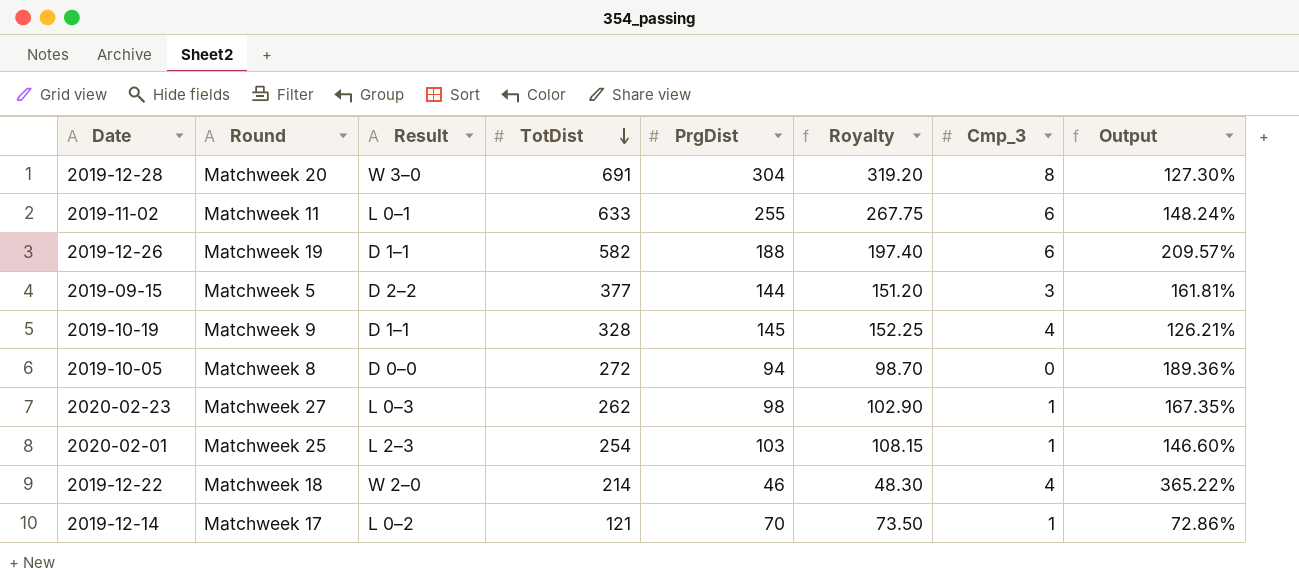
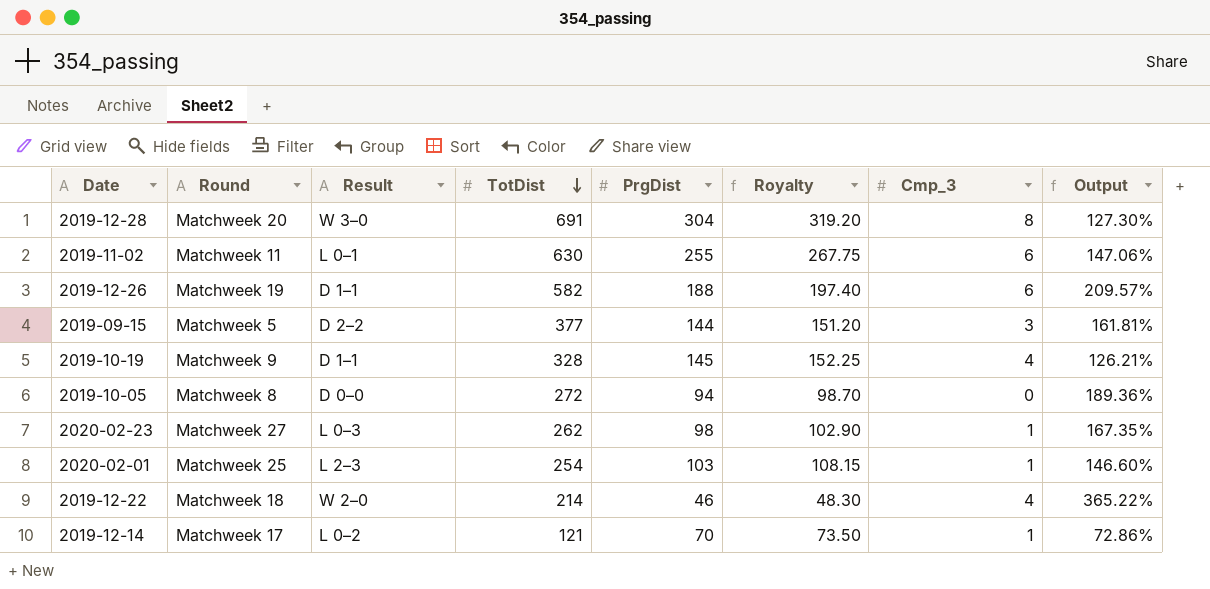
2019-11-02 | TotDist: 633 -> 630
2019-11-02 | Output: 148.24% -> 147.06%

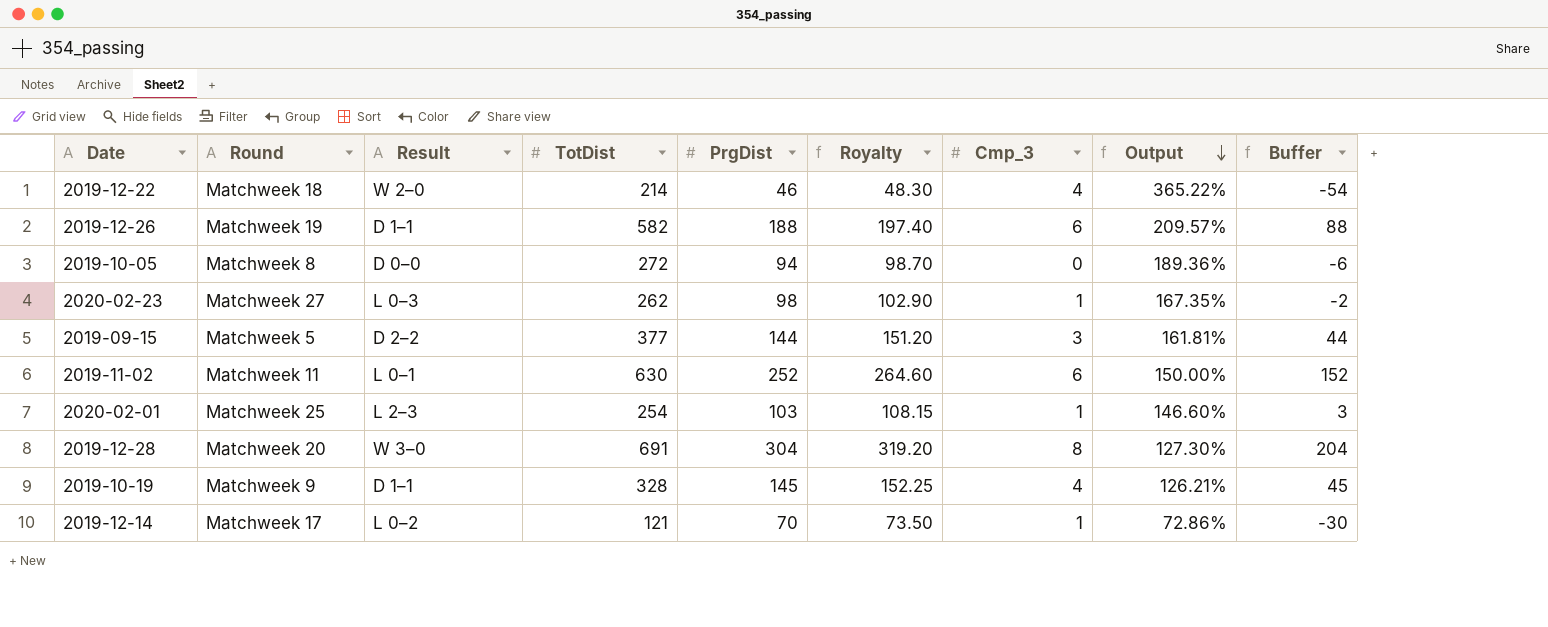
row order: TotDist descending -> Output descending
column Buffer | formula: none -> [PrgDist] - 100
2019-11-02 | PrgDist: 255 -> 252
2019-11-02 | Royalty: 267.75 -> 264.60
2019-11-02 | Output: 147.06% -> 150.00%

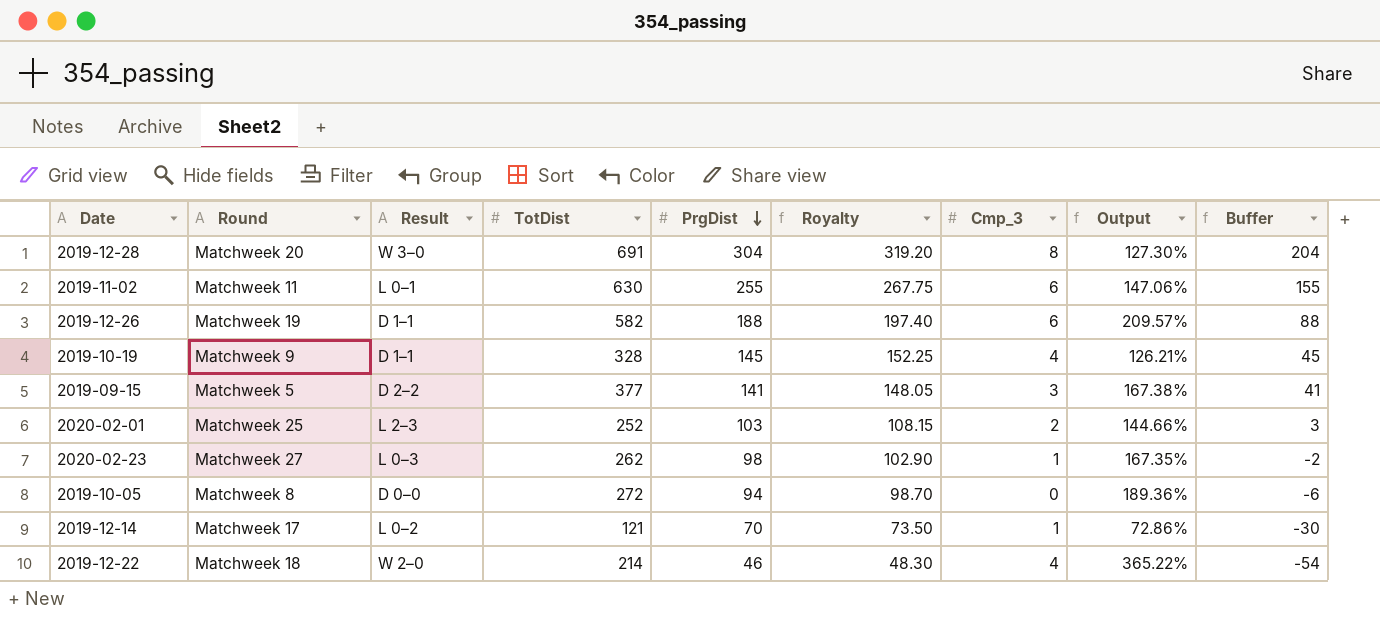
row order: Output descending -> PrgDist descending
2019-11-02 | PrgDist: 252 -> 255
2019-11-02 | Royalty: 264.60 -> 267.75
2019-11-02 | Output: 150.00% -> 147.06%
2019-11-02 | Buffer: 152 -> 155
2019-09-15 | PrgDist: 144 -> 141
2019-09-15 | Royalty: 151.20 -> 148.05
2019-09-15 | Output: 161.81% -> 167.38%
2019-09-15 | Buffer: 44 -> 41
2020-02-01 | TotDist: 254 -> 252
2020-02-01 | Cmp_3: 1 -> 2
2020-02-01 | Output: 146.60% -> 144.66%

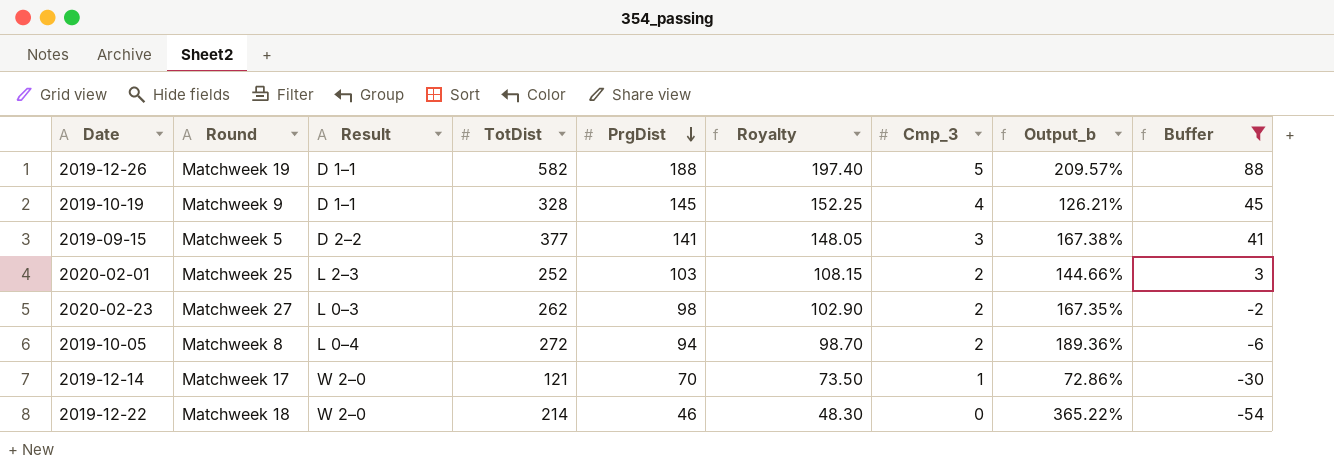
filter: none -> Buffer <= 88
column name: Output -> Output_b
2019-12-26 | Cmp_3: 6 -> 5
2020-02-23 | Cmp_3: 1 -> 2
2019-10-05 | Result: D 0–0 -> L 0–4
2019-10-05 | Cmp_3: 0 -> 2
2019-12-14 | Result: L 0–2 -> W 2–0
2019-12-22 | Cmp_3: 4 -> 0

